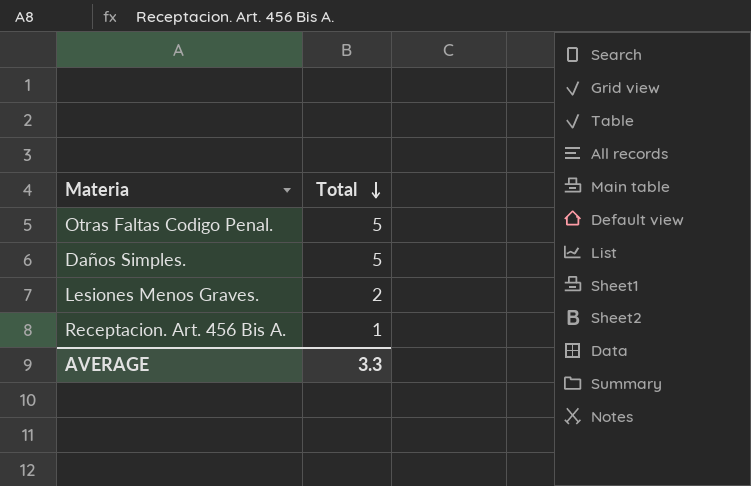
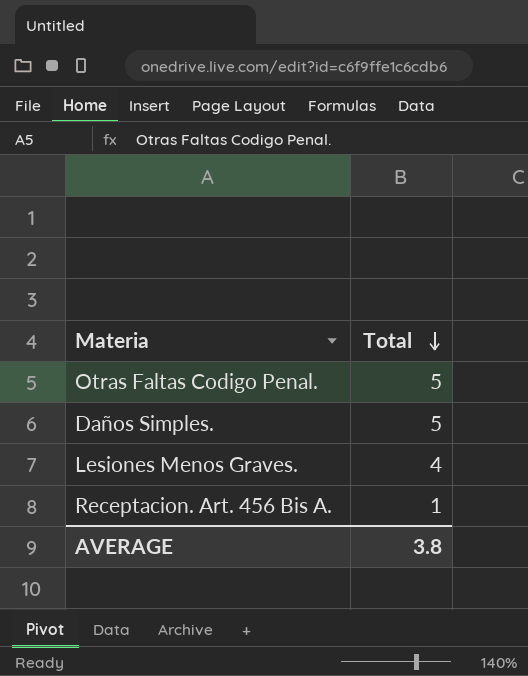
Lesiones Menos Graves. | Total: 2 -> 4
AVERAGE | Total: 3.3 -> 3.8

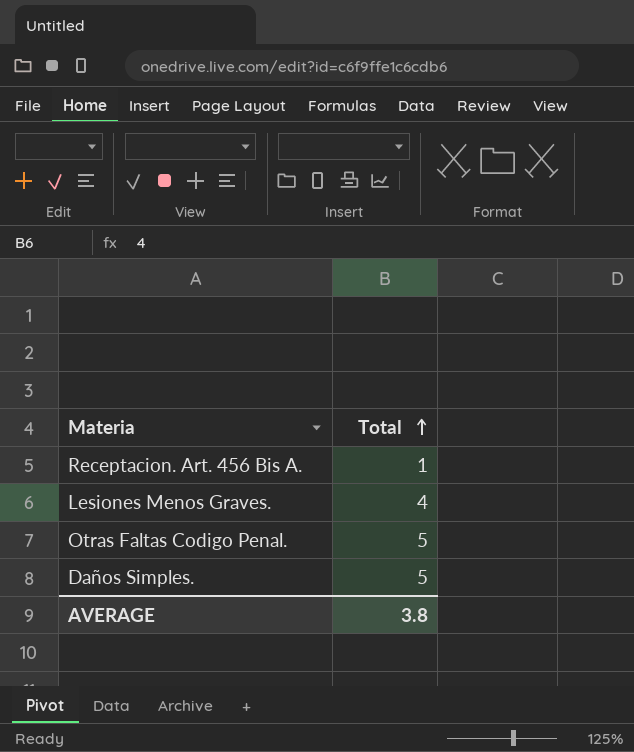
row order: Total descending -> Total ascending

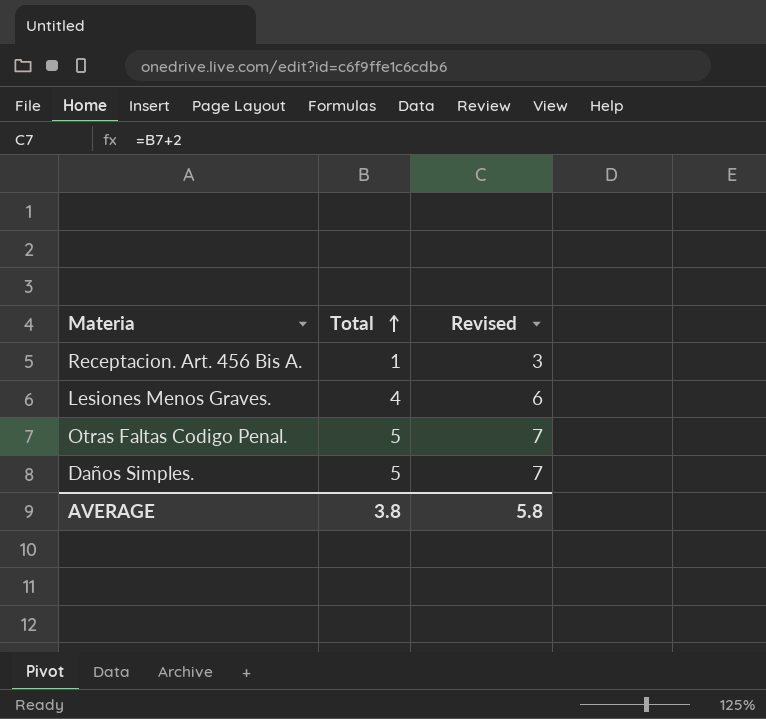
column Revised | formula: none -> [Total] + 2

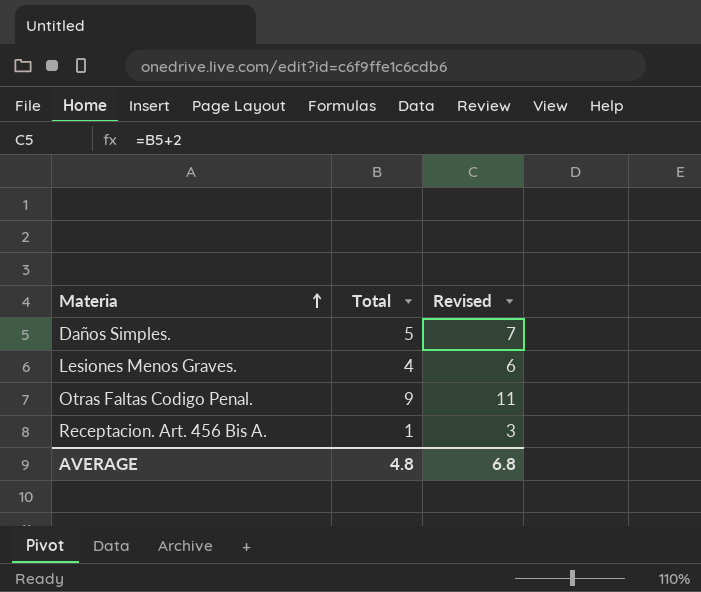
row order: Total ascending -> Materia ascending
Otras Faltas Codigo Penal. | Total: 5 -> 9
Otras Faltas Codigo Penal. | Revised: 7 -> 11
AVERAGE | Total: 3.8 -> 4.8
AVERAGE | Revised: 5.8 -> 6.8

